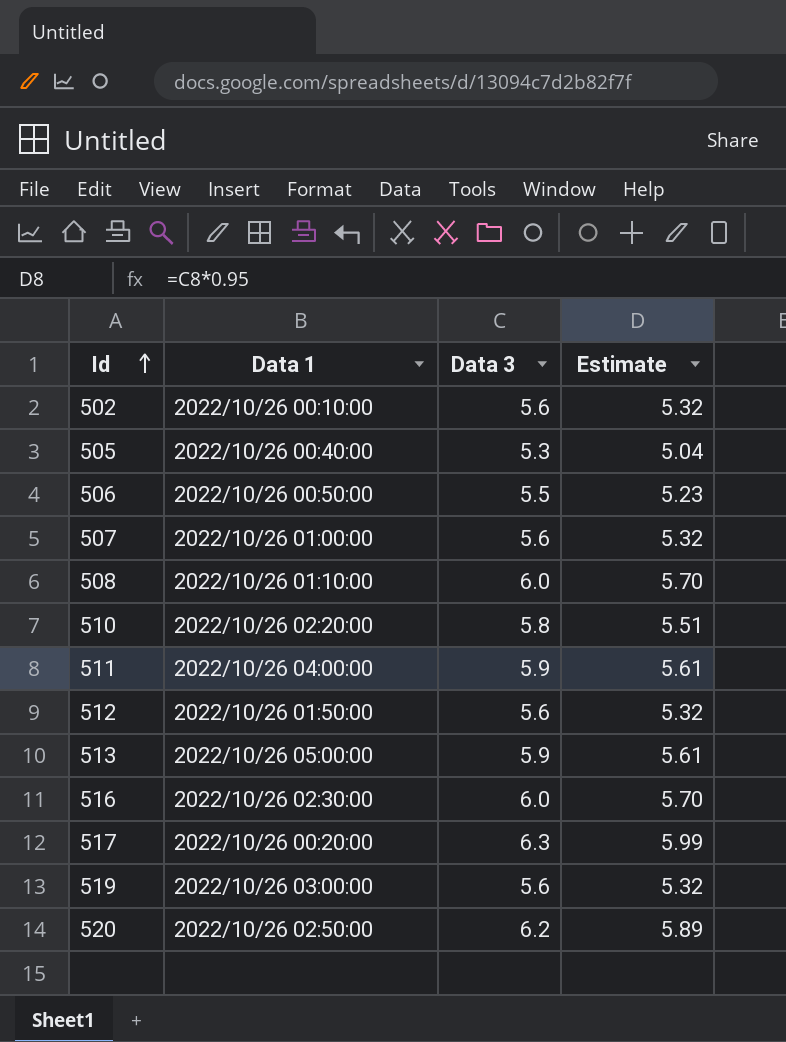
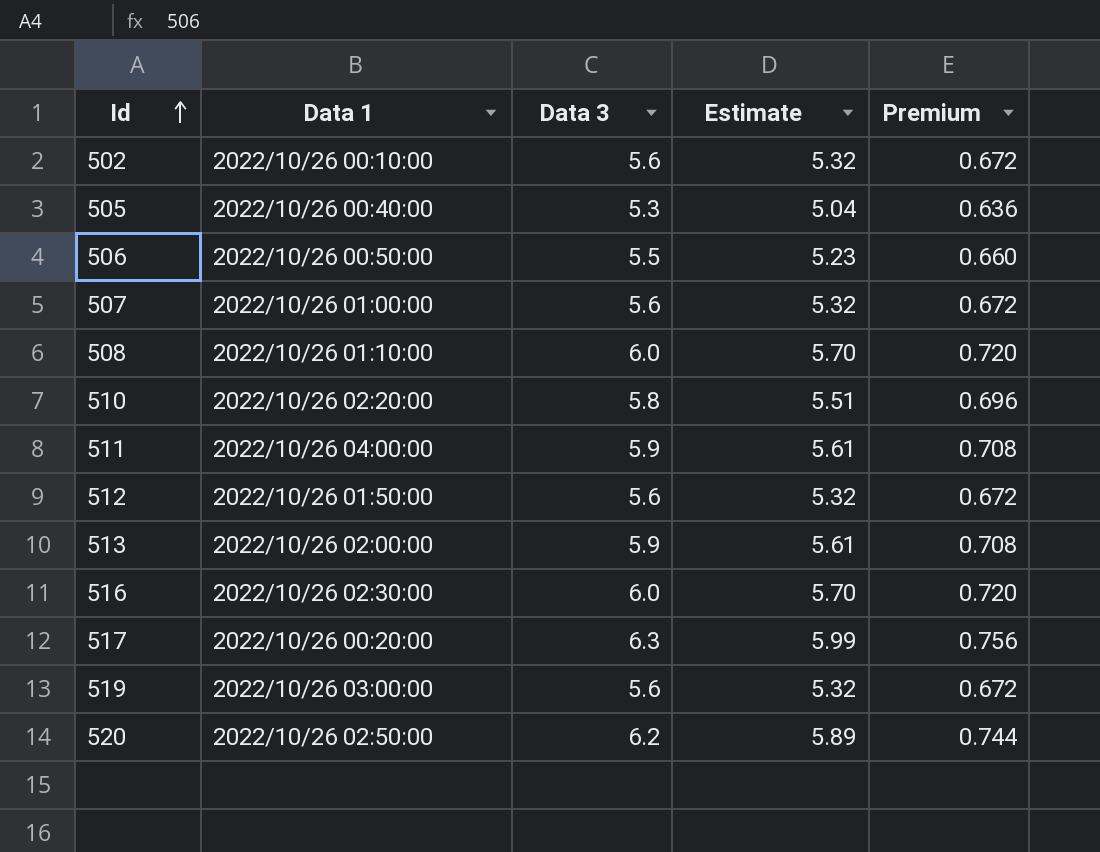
column Premium | formula: none -> [Data 3] * 0.12
513 | Data 1: 2022/10/26 05:00:00 -> 2022/10/26 02:00:00

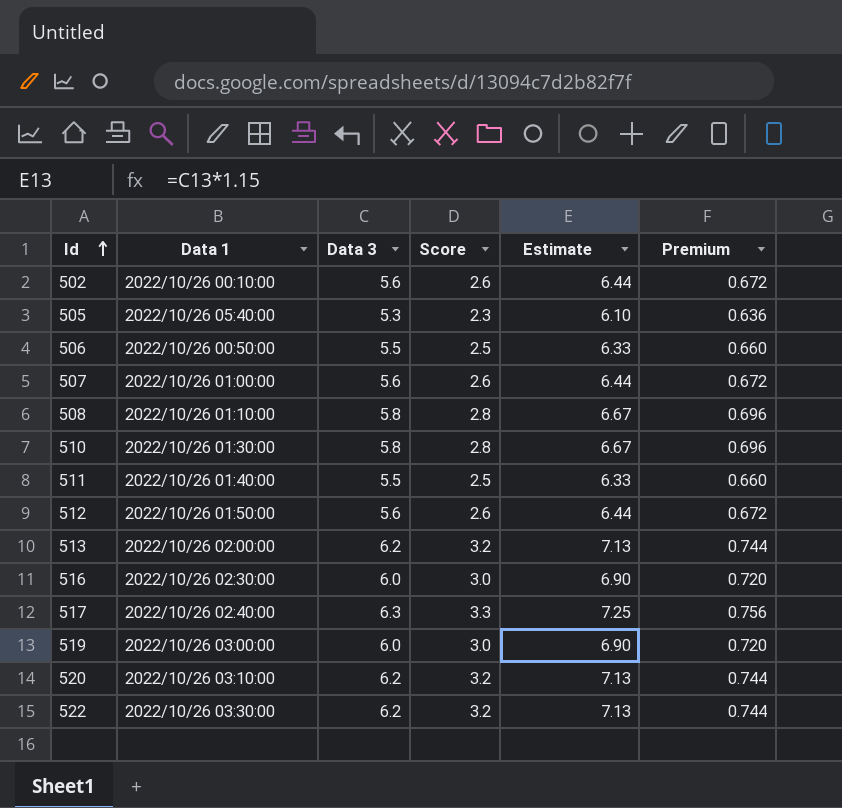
column Score | formula: none -> [Data 3] - 3
column Estimate | formula: [Data 3] * 0.95 -> [Data 3] * 1.15
505 | Data 1: 2022/10/26 00:40:00 -> 2022/10/26 05:40:00
508 | Data 3: 6.0 -> 5.8
508 | Premium: 0.720 -> 0.696
510 | Data 1: 2022/10/26 02:20:00 -> 2022/10/26 01:30:00
511 | Data 1: 2022/10/26 04:00:00 -> 2022/10/26 01:40:00
511 | Data 3: 5.9 -> 5.5
511 | Premium: 0.708 -> 0.660
513 | Data 3: 5.9 -> 6.2
513 | Premium: 0.708 -> 0.744
517 | Data 1: 2022/10/26 00:20:00 -> 2022/10/26 02:40:00
519 | Data 3: 5.6 -> 6.0
519 | Premium: 0.672 -> 0.720
520 | Data 1: 2022/10/26 02:50:00 -> 2022/10/26 03:10:00
row 522: none -> 2022/10/26 03:30:00 | 6.2 | 3.2 | 7.13 | 0.744

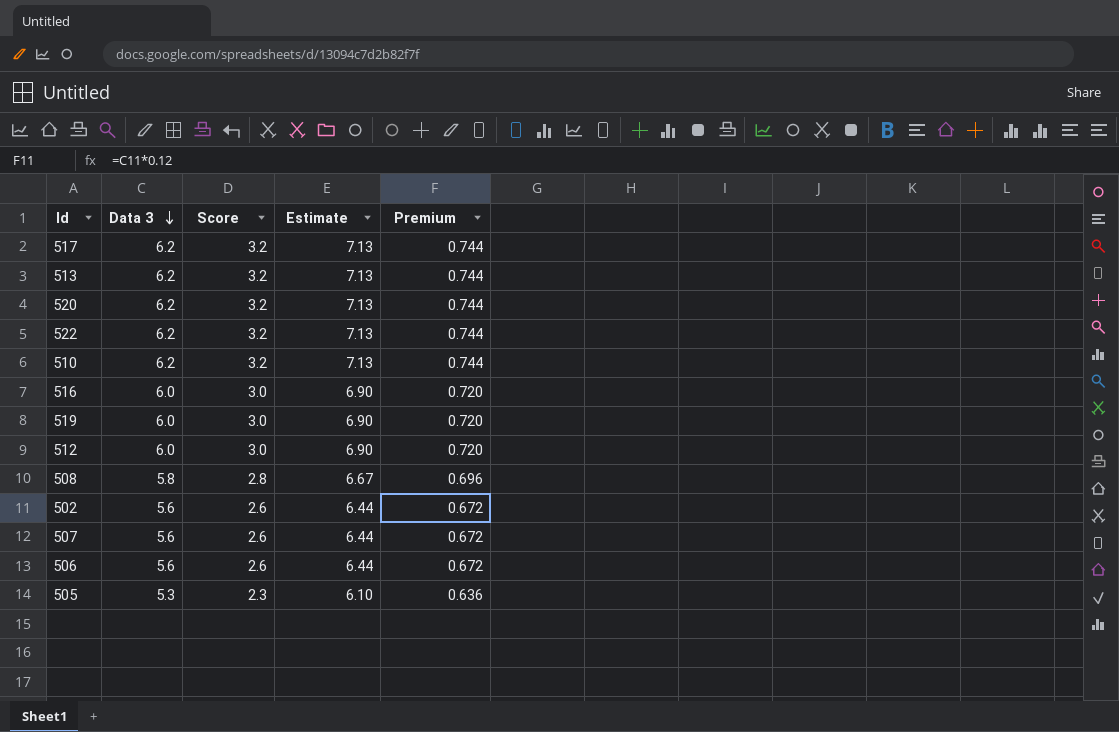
row order: Id ascending -> Data 3 descending
column Data 1 | position: 2 -> none
row 511: 2022/10/26 01:40:00 | 5.5 | 2.5 | 6.33 | 0.660 -> none
517 | Data 3: 6.3 -> 6.2
517 | Score: 3.3 -> 3.2
517 | Estimate: 7.25 -> 7.13
517 | Premium: 0.756 -> 0.744
510 | Data 3: 5.8 -> 6.2
510 | Score: 2.8 -> 3.2
510 | Estimate: 6.67 -> 7.13
510 | Premium: 0.696 -> 0.744
512 | Data 3: 5.6 -> 6.0
512 | Score: 2.6 -> 3.0
512 | Estimate: 6.44 -> 6.90
512 | Premium: 0.672 -> 0.720
506 | Data 3: 5.5 -> 5.6
506 | Score: 2.5 -> 2.6
506 | Estimate: 6.33 -> 6.44
506 | Premium: 0.660 -> 0.672

